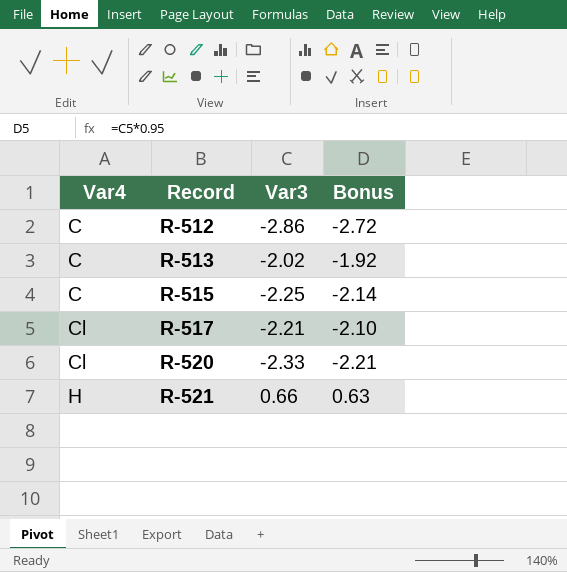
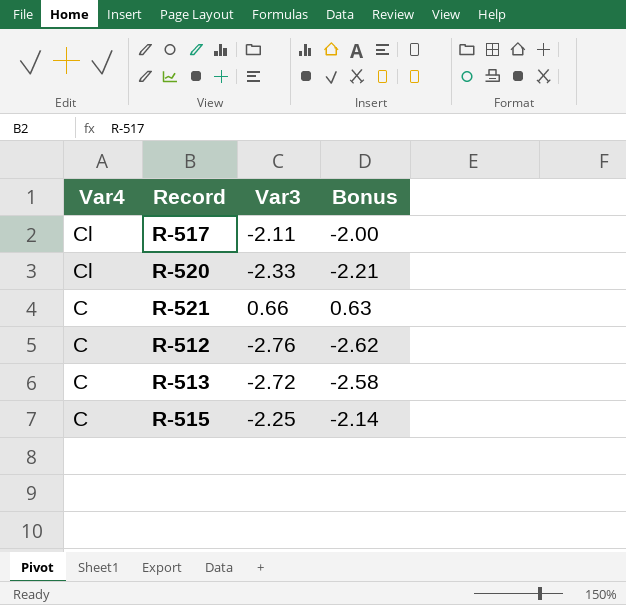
row order: Var4 ascending -> Var4 descending
R-517 | Var3: -2.21 -> -2.11
R-517 | Bonus: -2.10 -> -2.00
R-521 | Var4: H -> C
R-512 | Var3: -2.86 -> -2.76
R-512 | Bonus: -2.72 -> -2.62
R-513 | Var3: -2.02 -> -2.72
R-513 | Bonus: -1.92 -> -2.58

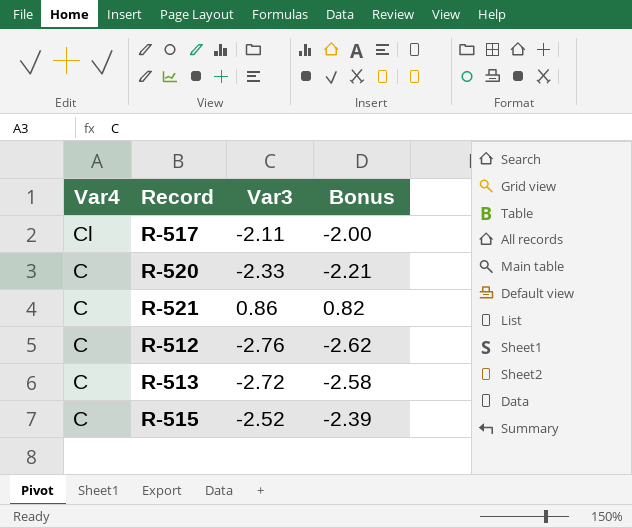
R-520 | Var4: Cl -> C
R-521 | Var3: 0.66 -> 0.86
R-521 | Bonus: 0.63 -> 0.82
R-515 | Var3: -2.25 -> -2.52
R-515 | Bonus: -2.14 -> -2.39

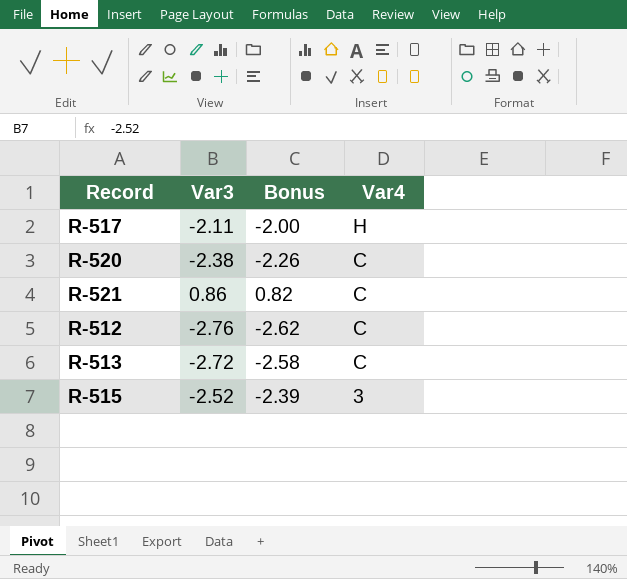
column Var4 | position: 1 -> 4
R-517 | Var4: Cl -> H
R-520 | Var3: -2.33 -> -2.38
R-520 | Bonus: -2.21 -> -2.26
R-515 | Var4: C -> 3

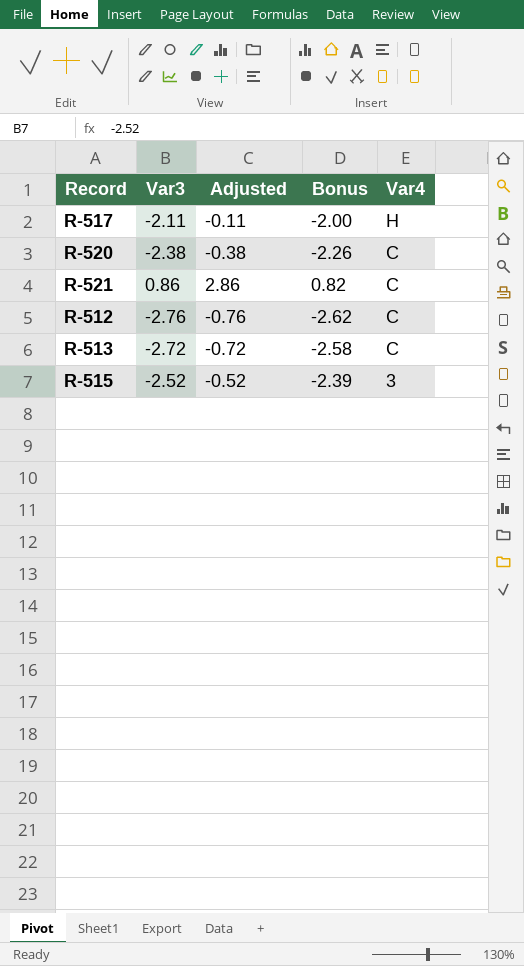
column Adjusted | formula: none -> [Var3] + 2

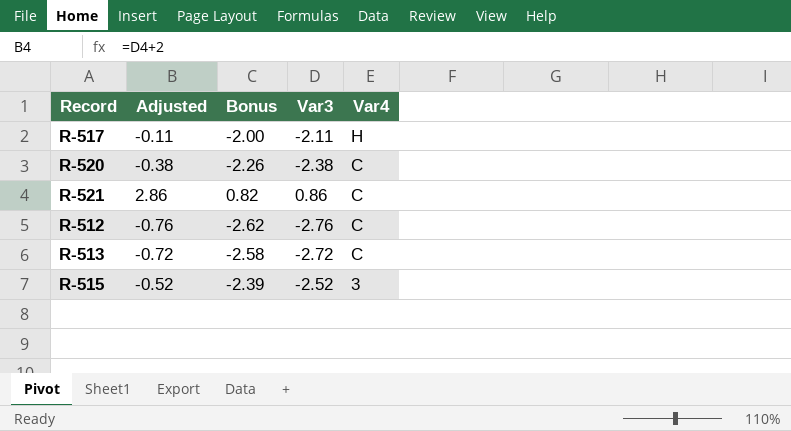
column Var3 | position: 2 -> 4

